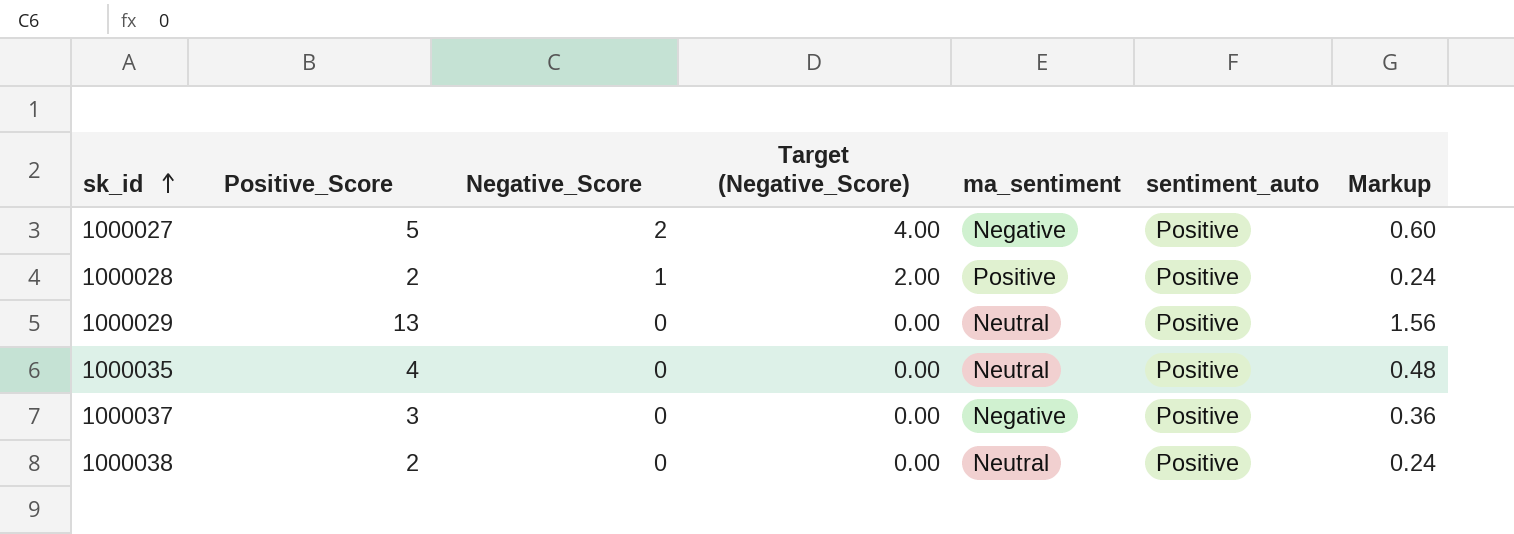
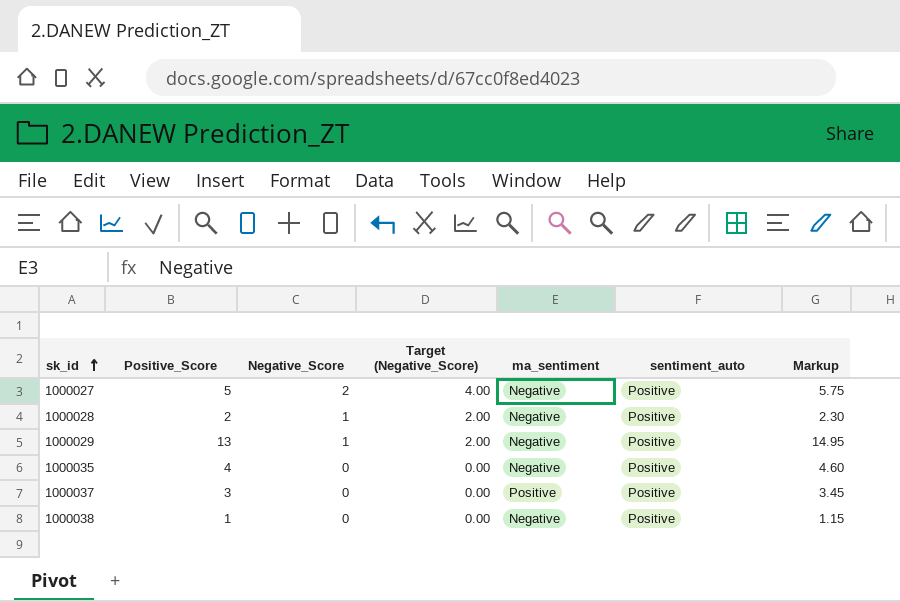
column Markup | formula: [Positive_Score] * 0.12 -> [Positive_Score] * 1.15
1000028 | ma_sentiment: Positive -> Negative
1000029 | Negative_Score: 0 -> 1
1000029 | Target (Negative_Score): 0.00 -> 2.00
1000029 | ma_sentiment: Neutral -> Negative
1000035 | ma_sentiment: Neutral -> Negative
1000037 | ma_sentiment: Negative -> Positive
1000038 | Positive_Score: 2 -> 1
1000038 | ma_sentiment: Neutral -> Negative

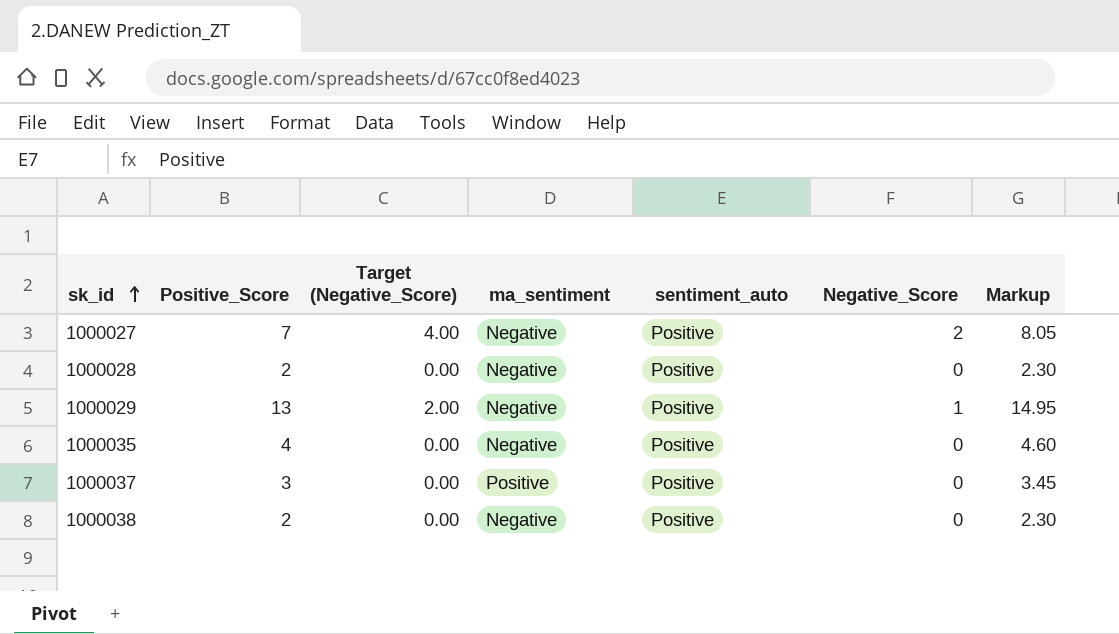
column Negative_Score | position: 3 -> 6
1000027 | Positive_Score: 5 -> 7
1000027 | Markup: 5.75 -> 8.05
1000028 | Target (Negative_Score): 2.00 -> 0.00
1000028 | Negative_Score: 1 -> 0
1000038 | Positive_Score: 1 -> 2
1000038 | Markup: 1.15 -> 2.30

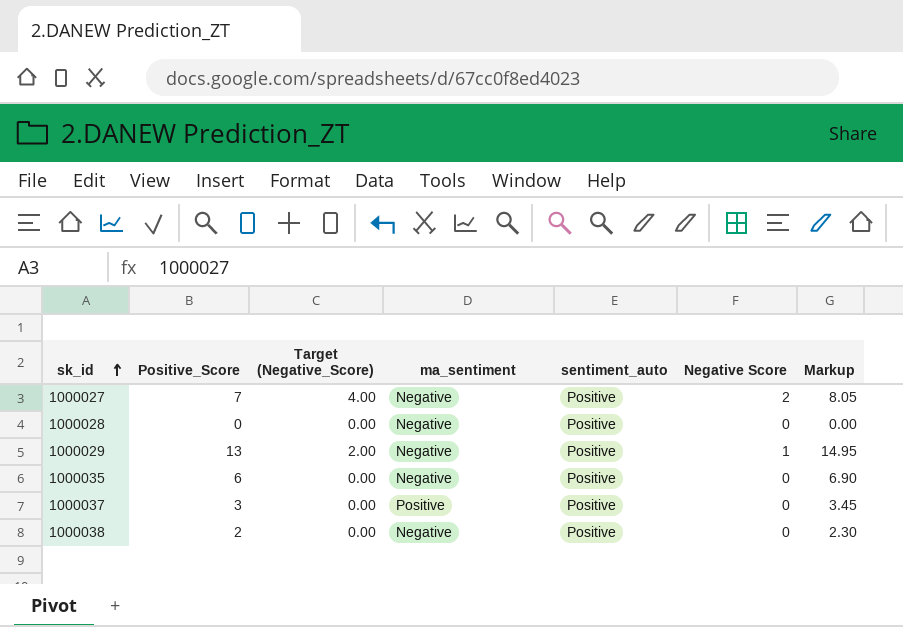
column name: Negative_Score -> Negative Score
1000028 | Positive_Score: 2 -> 0
1000028 | Markup: 2.30 -> 0.00
1000035 | Positive_Score: 4 -> 6
1000035 | Markup: 4.60 -> 6.90

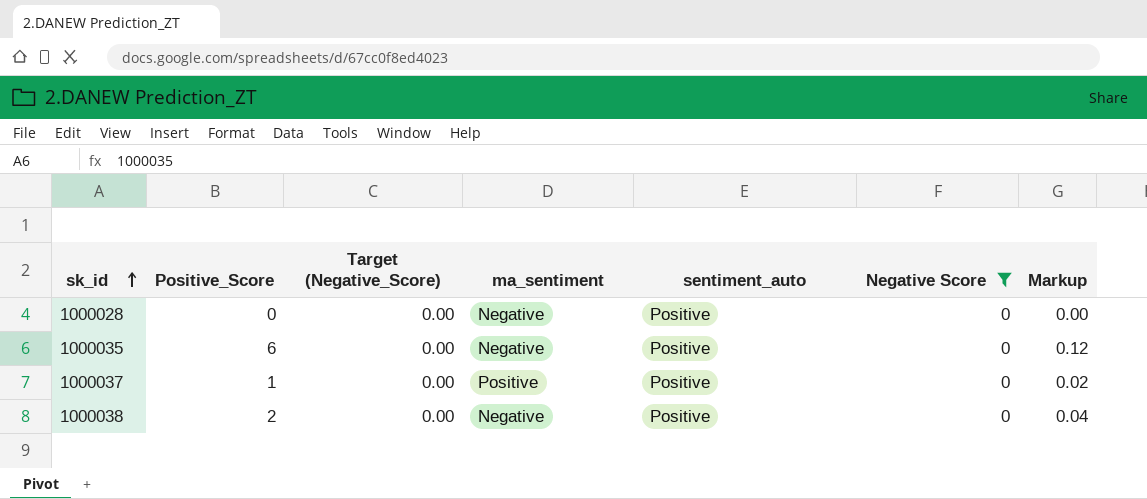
filter: none -> Negative Score = 0
column Markup | formula: [Positive_Score] * 1.15 -> [Positive_Score] * 0.02
1000037 | Positive_Score: 3 -> 1

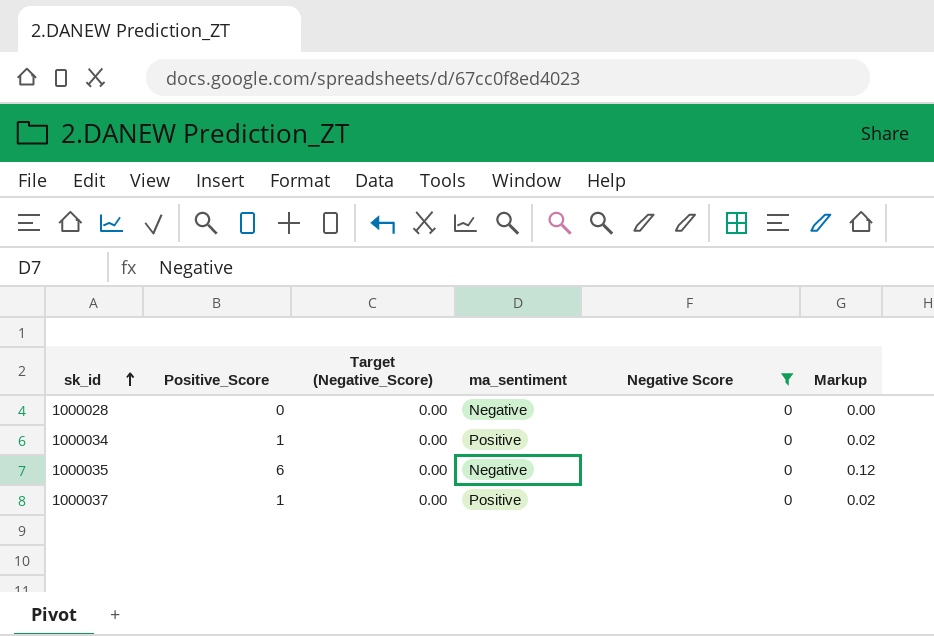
column sentiment_auto | position: 5 -> none
row 1000038: 2 | 0.00 | Negative | Positive | 0 | 0.04 -> none
row 1000034: none -> 1 | 0.00 | Positive | 0 | 0.02

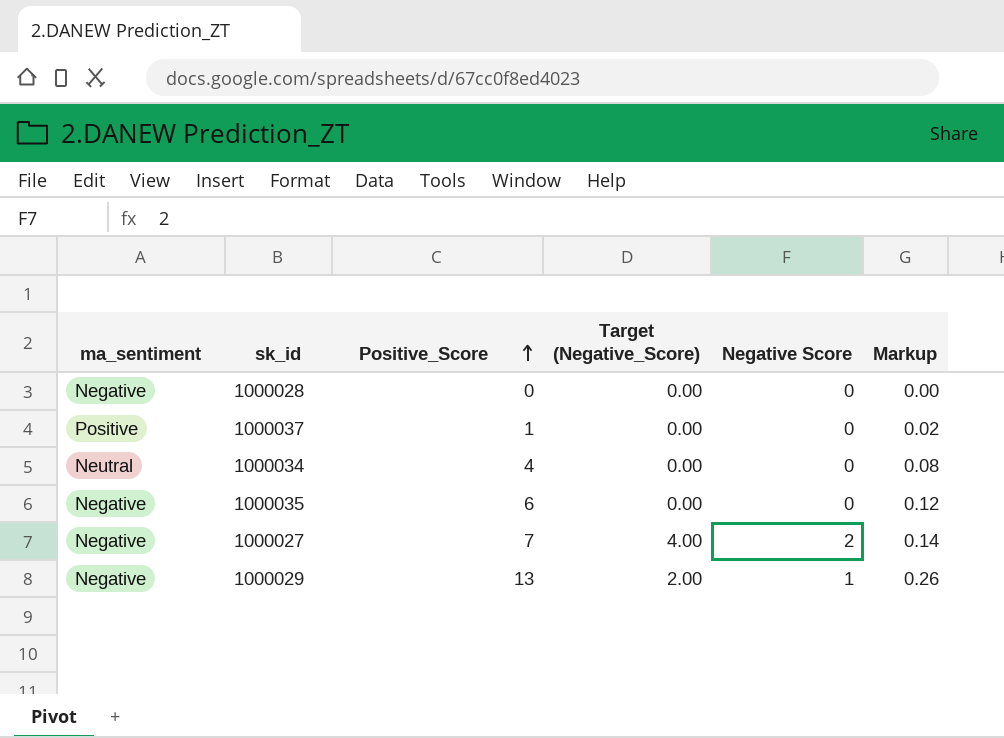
filter: Negative Score = 0 -> none
row order: sk_id ascending -> Positive_Score ascending
column ma_sentiment | position: 4 -> 1
1000034 | ma_sentiment: Positive -> Neutral
1000034 | Positive_Score: 1 -> 4
1000034 | Markup: 0.02 -> 0.08

